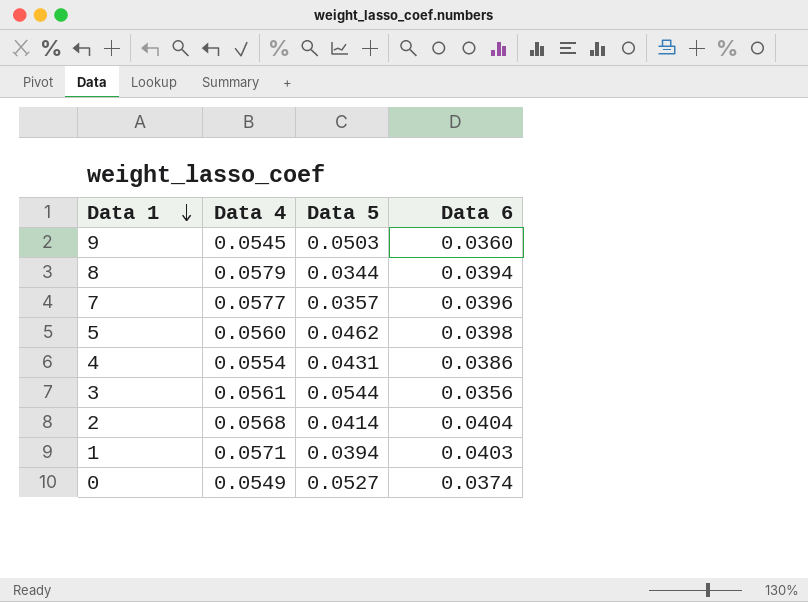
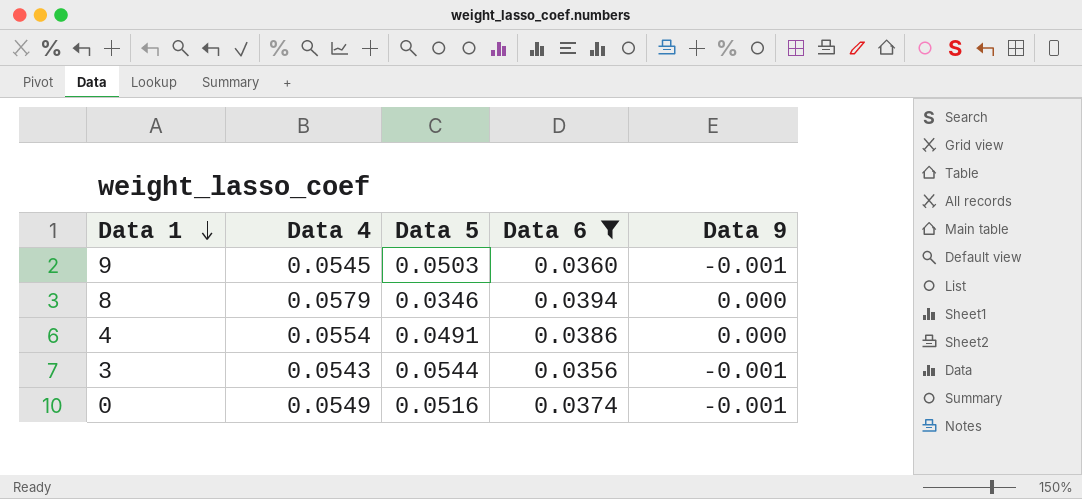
filter: none -> Data 6 <= 0.0394
column Data 9 | position: none -> 5
8 | Data 5: 0.0344 -> 0.0346
4 | Data 5: 0.0431 -> 0.0491
3 | Data 4: 0.0561 -> 0.0543
0 | Data 5: 0.0527 -> 0.0516

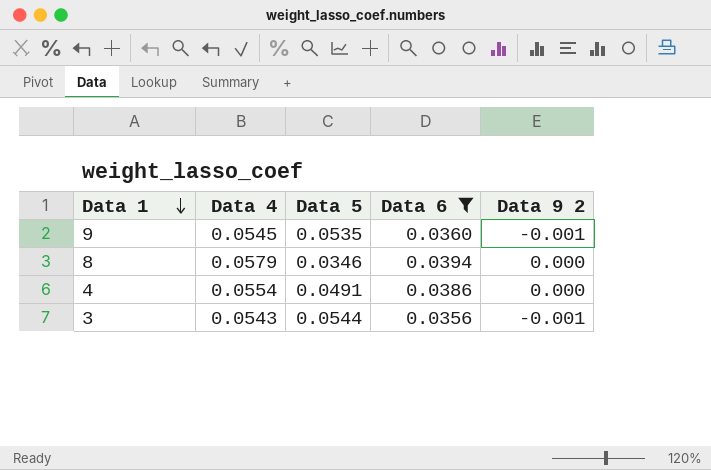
column name: Data 9 -> Data 9 2
row 0: 0.0549 | 0.0516 | 0.0374 | -0.001 -> none
9 | Data 5: 0.0503 -> 0.0535

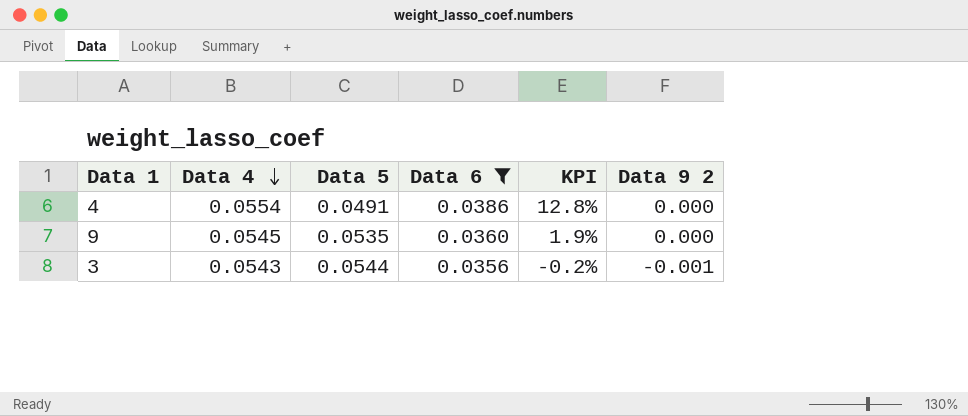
row order: Data 1 descending -> Data 4 descending
column KPI | formula: none -> ([Data 4] - [Data 5]) / [Data 5]
row 8: 0.0579 | 0.0346 | 0.0394 | 0.000 -> none
9 | Data 9 2: -0.001 -> 0.000

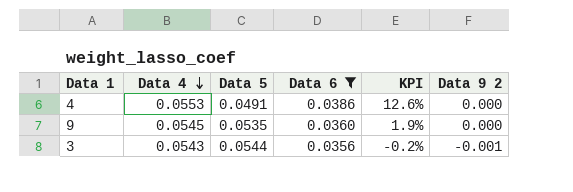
4 | Data 4: 0.0554 -> 0.0553
4 | KPI: 12.8% -> 12.6%

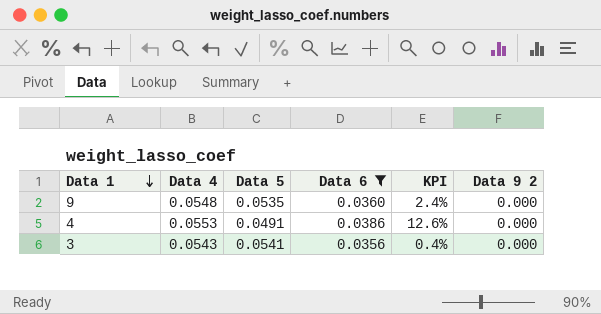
row order: Data 4 descending -> Data 1 descending
9 | Data 4: 0.0545 -> 0.0548
9 | KPI: 1.9% -> 2.4%
3 | Data 5: 0.0544 -> 0.0541
3 | KPI: -0.2% -> 0.4%
3 | Data 9 2: -0.001 -> 0.000

